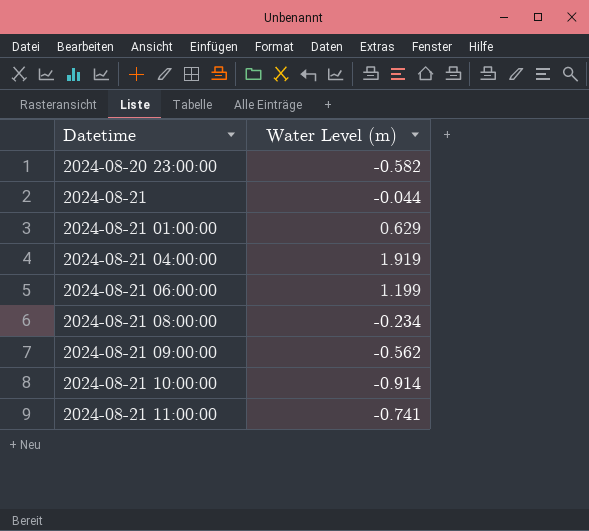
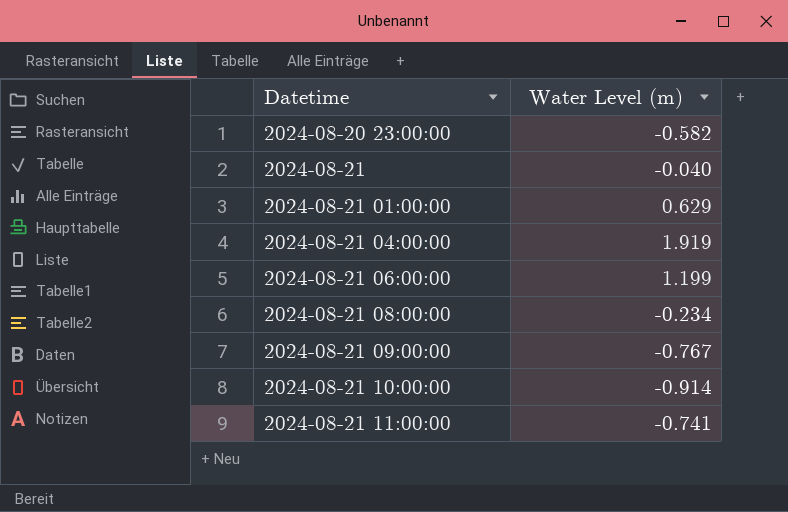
2024-08-21 | Water Level (m): -0.044 -> -0.040
2024-08-21 09:00:00 | Water Level (m): -0.562 -> -0.767

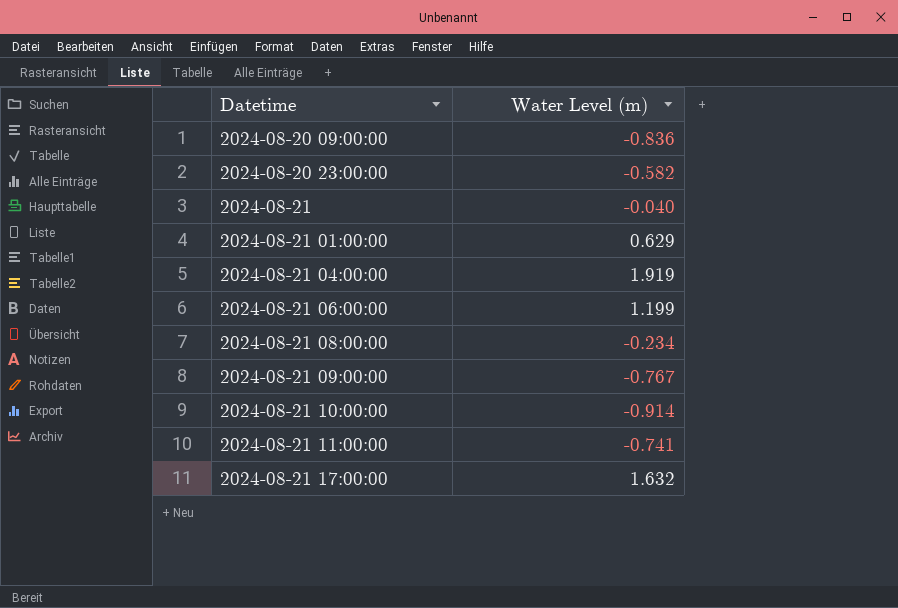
row 2024-08-20 09:00:00: none -> -0.836
row 2024-08-21 17:00:00: none -> 1.632

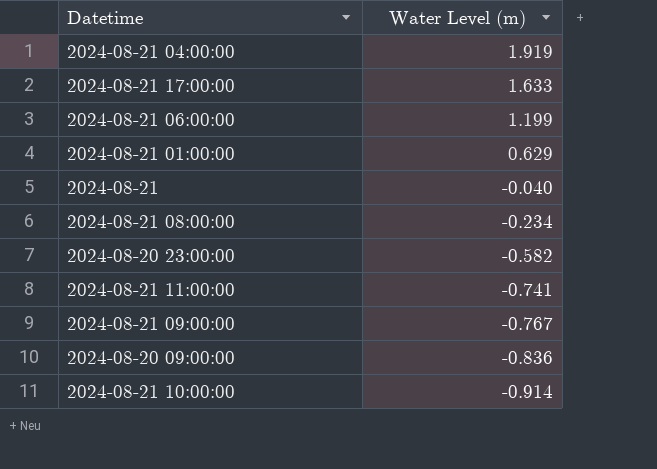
row order: Datetime ascending -> Water Level (m) descending
2024-08-21 17:00:00 | Water Level (m): 1.632 -> 1.633

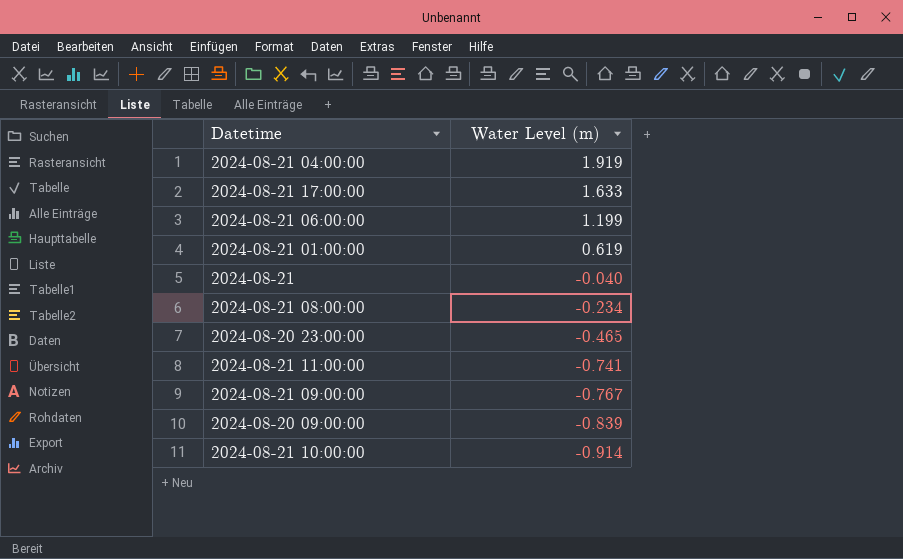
2024-08-21 01:00:00 | Water Level (m): 0.629 -> 0.619
2024-08-20 23:00:00 | Water Level (m): -0.582 -> -0.465
2024-08-20 09:00:00 | Water Level (m): -0.836 -> -0.839

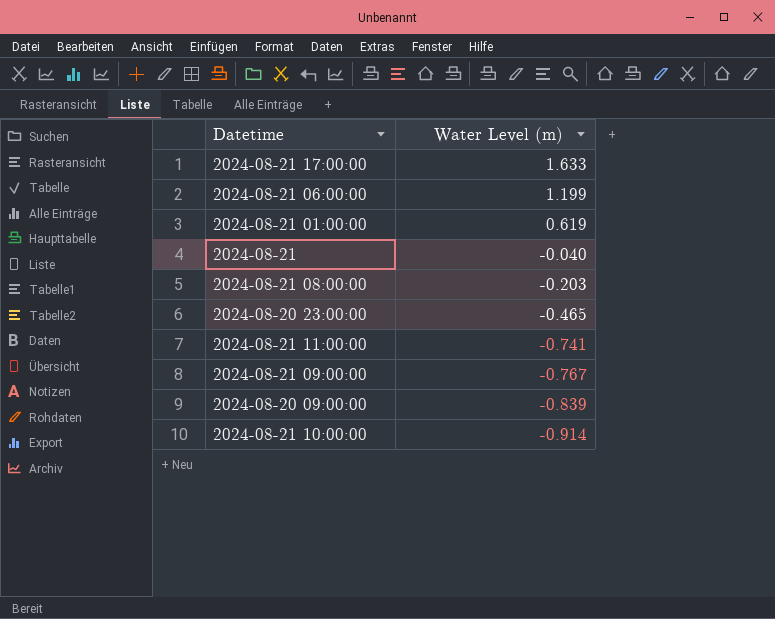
row 2024-08-21 04:00:00: 1.919 -> none
2024-08-21 08:00:00 | Water Level (m): -0.234 -> -0.203

